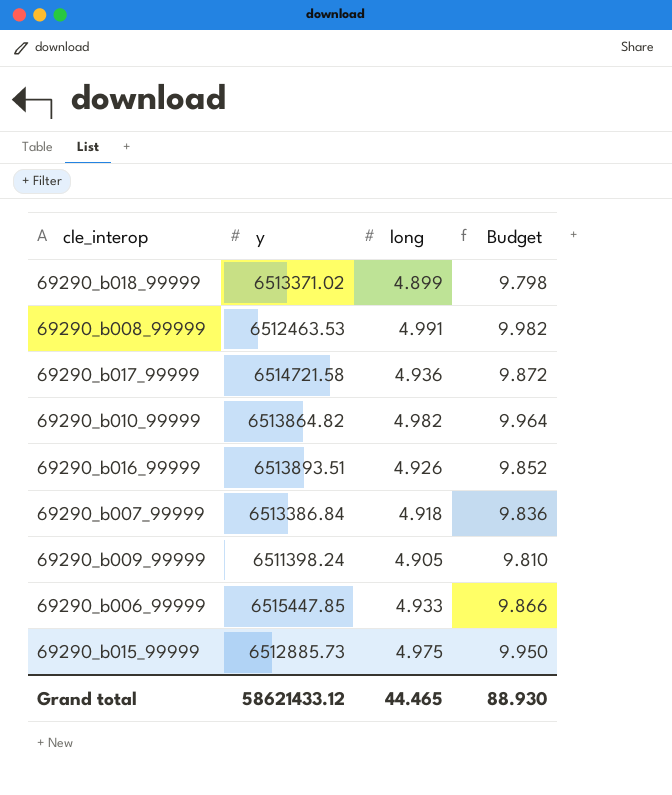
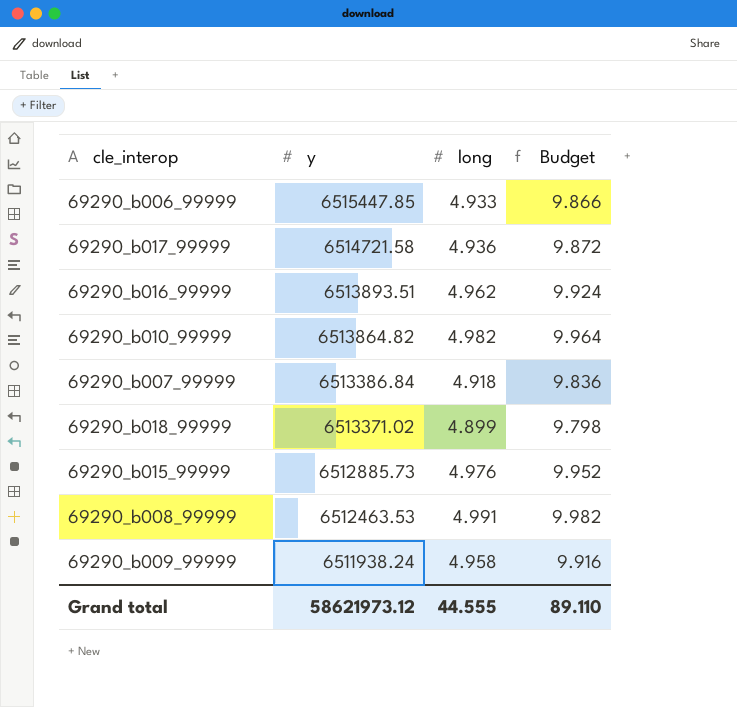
row order: none -> y descending
69290_b016_99999 | long: 4.926 -> 4.962
69290_b016_99999 | Budget: 9.852 -> 9.924
69290_b015_99999 | long: 4.975 -> 4.976
69290_b015_99999 | Budget: 9.950 -> 9.952
69290_b009_99999 | y: 6511398.24 -> 6511938.24
69290_b009_99999 | long: 4.905 -> 4.958
69290_b009_99999 | Budget: 9.810 -> 9.916
Grand total | y: 58621433.12 -> 58621973.12
Grand total | long: 44.465 -> 44.555
Grand total | Budget: 88.930 -> 89.110

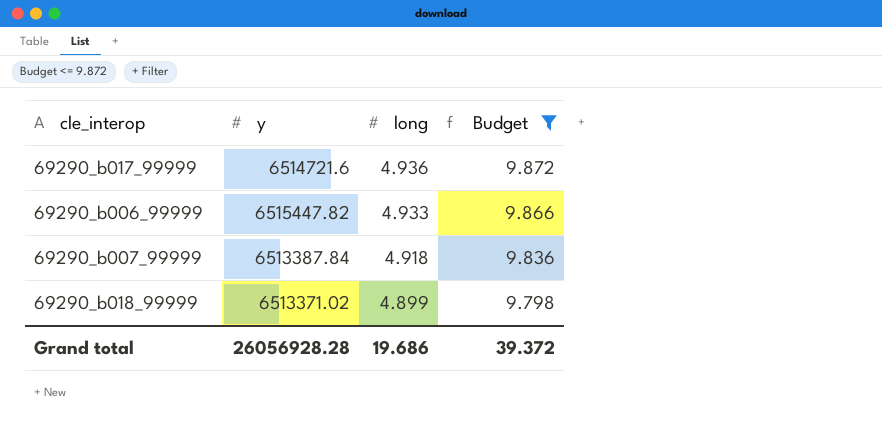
filter: none -> Budget <= 9.872
row order: y descending -> long descending
69290_b017_99999 | y: 6514721.58 -> 6514721.6
69290_b006_99999 | y: 6515447.85 -> 6515447.82
69290_b007_99999 | y: 6513386.84 -> 6513387.84
Grand total | y: 58621973.12 -> 26056928.28
Grand total | long: 44.555 -> 19.686
Grand total | Budget: 89.110 -> 39.372

